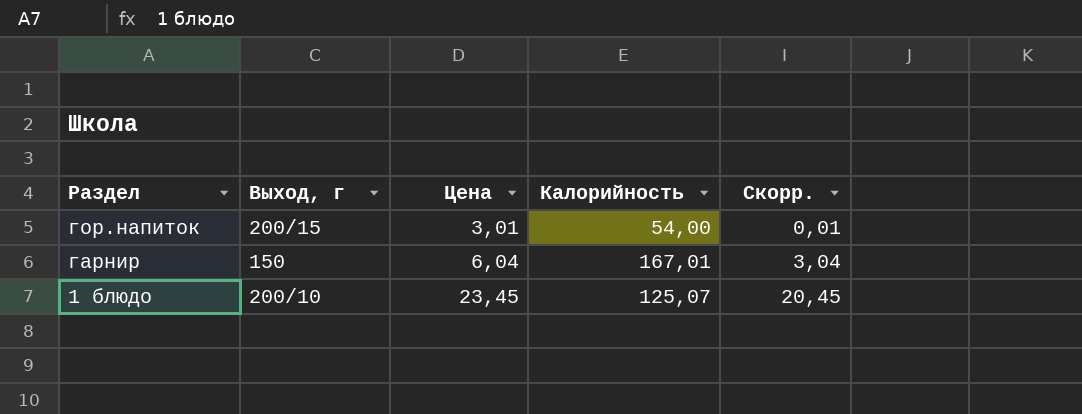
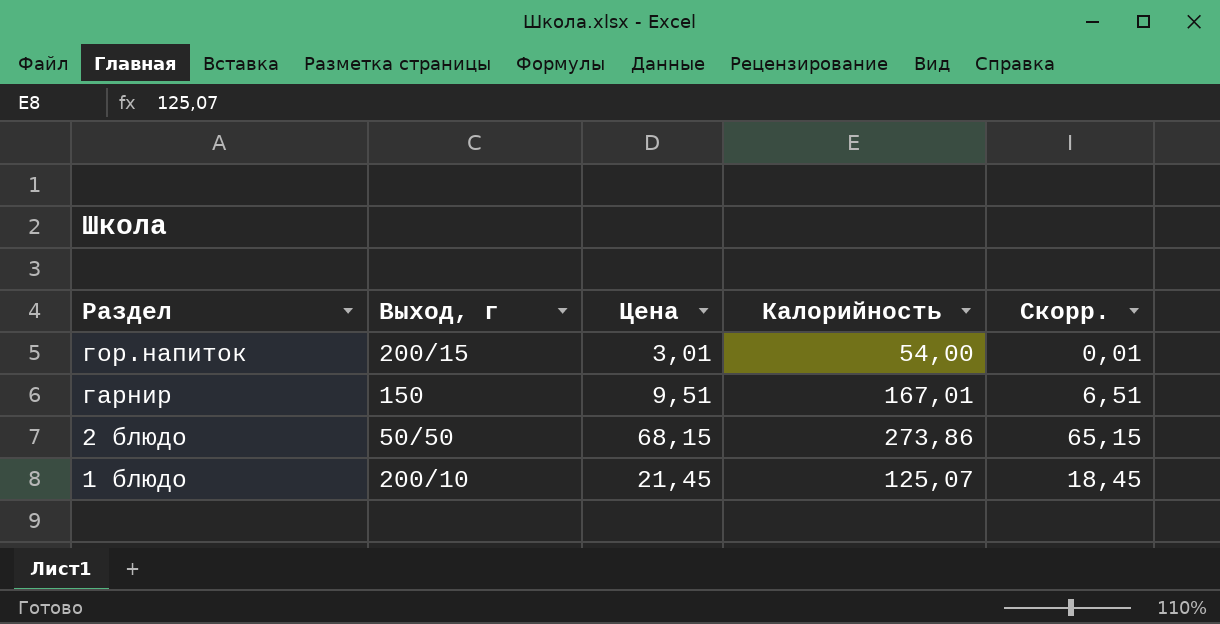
гарнир | Цена: 6,04 -> 9,51
гарнир | Скорр.: 3,04 -> 6,51
row 2 блюдо: none -> 50/50 | 68,15 | 273,86 | 65,15
1 блюдо | Цена: 23,45 -> 21,45
1 блюдо | Скорр.: 20,45 -> 18,45

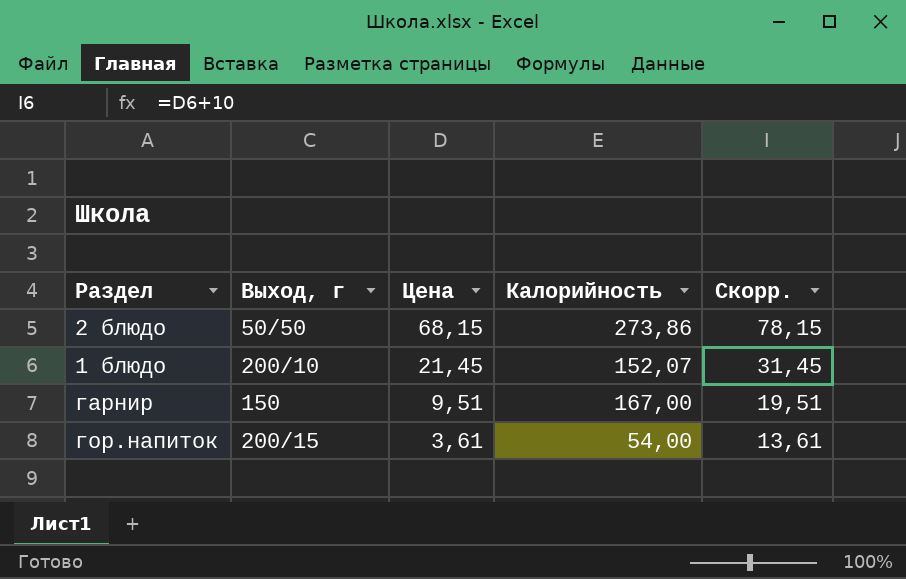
row order: Раздел descending -> Цена descending
column Скорр. | formula: [Цена] - 3 -> [Цена] + 10
1 блюдо | Калорийность: 125,07 -> 152,07
гарнир | Калорийность: 167,01 -> 167,00
гор.напиток | Цена: 3,01 -> 3,61

